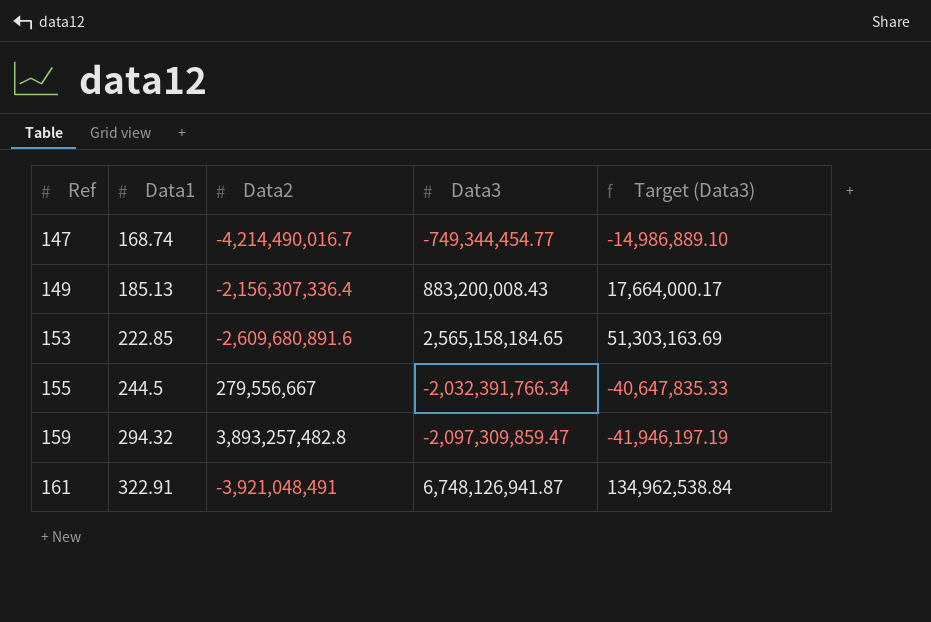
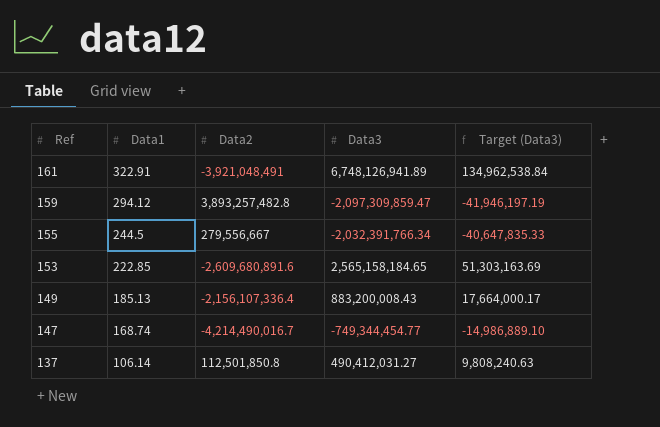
row order: Ref ascending -> Ref descending
161 | Data3: 6,748,126,941.87 -> 6,748,126,941.89
159 | Data1: 294.32 -> 294.12
149 | Data2: -2,156,307,336.4 -> -2,156,107,336.4
row 137: none -> 106.14 | 112,501,850.8 | 490,412,031.27 | 9,808,240.63

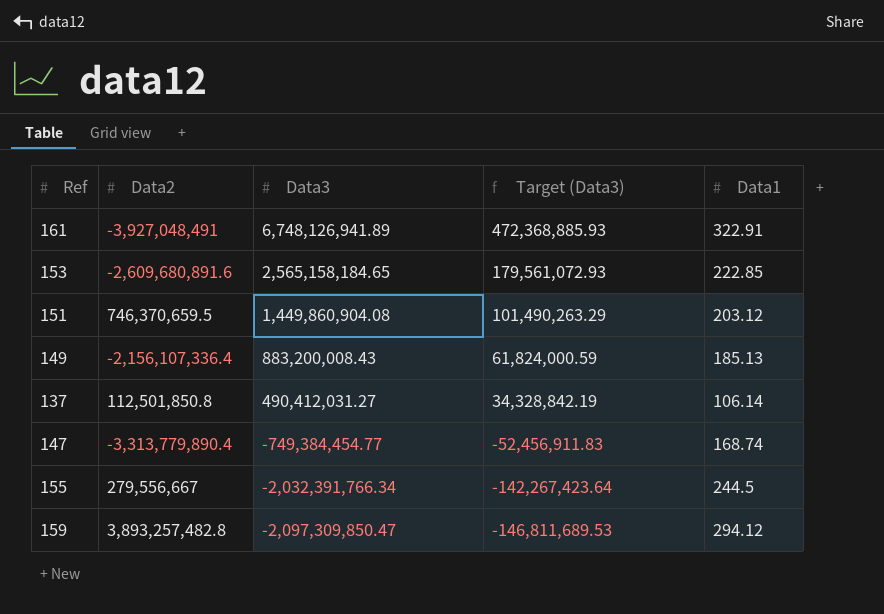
row order: Ref descending -> Data3 descending
column Target (Data3) | formula: [Data3] * 0.02 -> [Data3] * 0.07
column Data1 | position: 2 -> 5
161 | Data2: -3,921,048,491 -> -3,927,048,491
row 151: none -> 746,370,659.5 | 1,449,860,904.08 | 101,490,263.29 | 203.12
147 | Data2: -4,214,490,016.7 -> -3,313,779,890.4
147 | Data3: -749,344,454.77 -> -749,384,454.77
159 | Data3: -2,097,309,859.47 -> -2,097,309,850.47

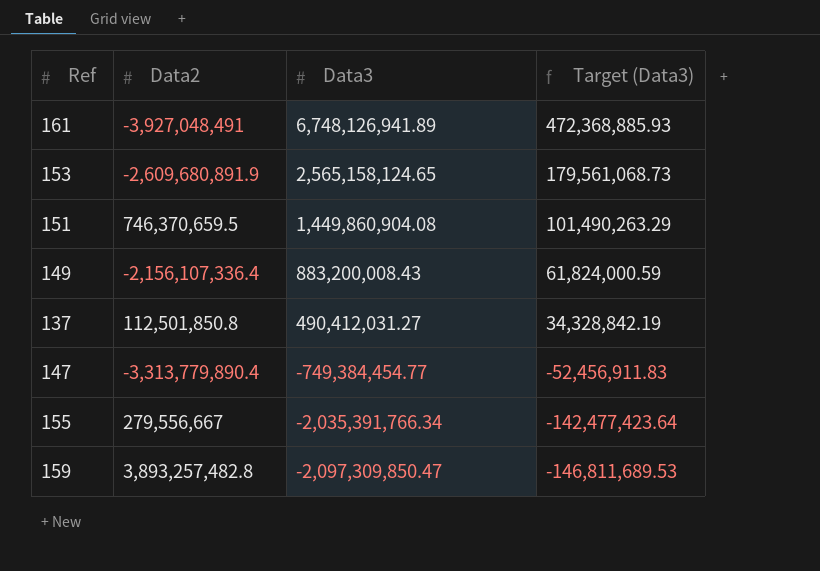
column Data1 | position: 5 -> none
153 | Data2: -2,609,680,891.6 -> -2,609,680,891.9
153 | Data3: 2,565,158,184.65 -> 2,565,158,124.65
153 | Target (Data3): 179,561,072.93 -> 179,561,068.73
155 | Data3: -2,032,391,766.34 -> -2,035,391,766.34
155 | Target (Data3): -142,267,423.64 -> -142,477,423.64

